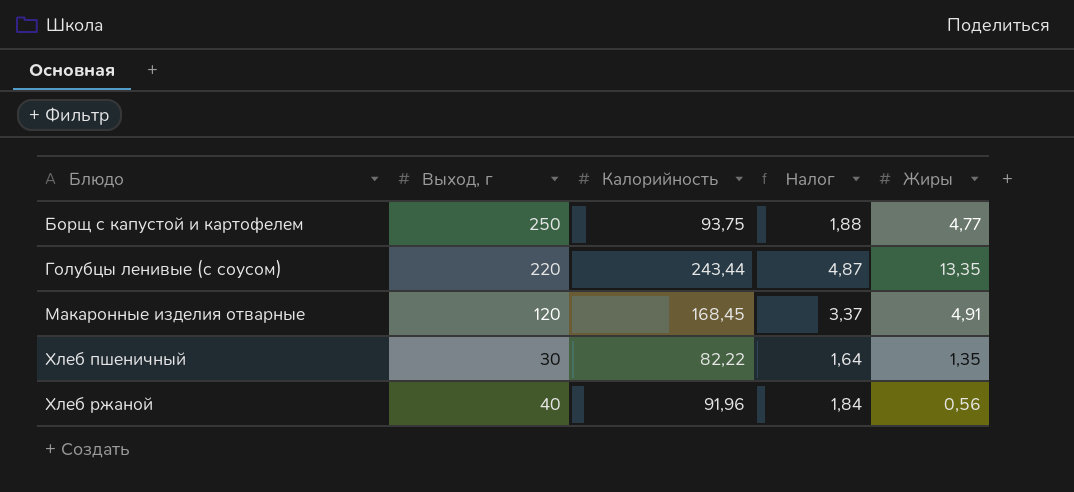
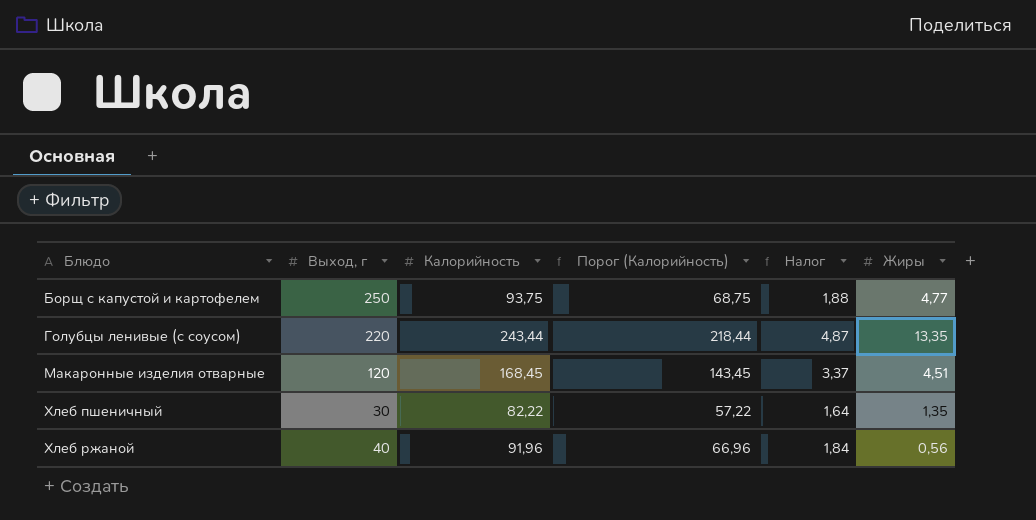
column Порог (Калорийность) | formula: none -> [Калорийность] - 25
Макаронные изделия отварные | Жиры: 4,91 -> 4,51

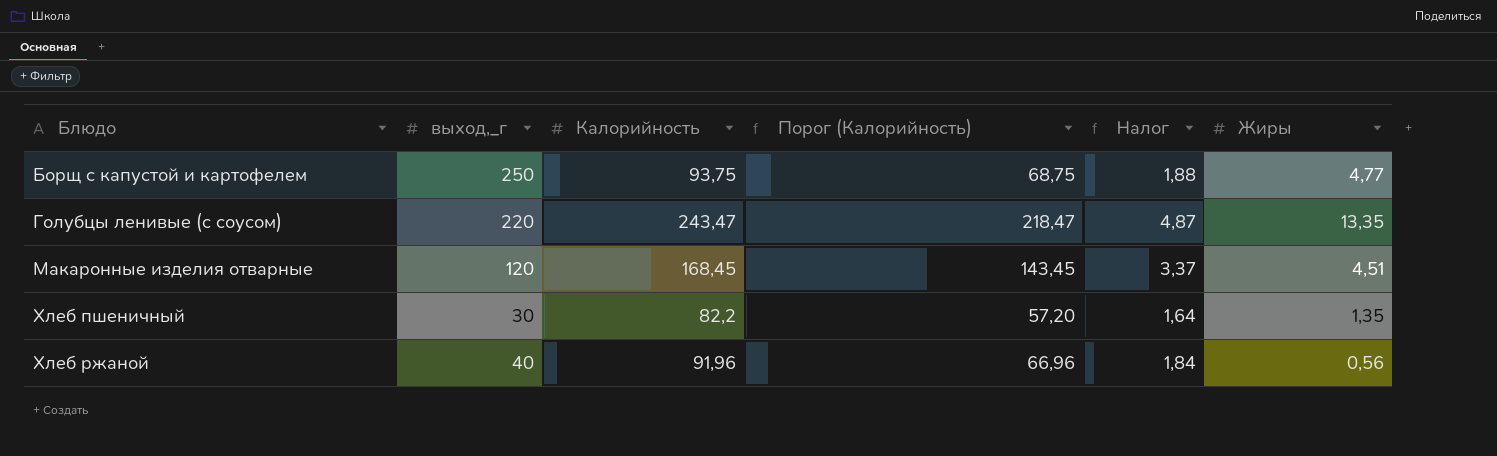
column name: Выход, г -> выход,_г
Голубцы ленивые (с соусом) | Калорийность: 243,44 -> 243,47
Голубцы ленивые (с соусом) | Порог (Калорийность): 218,44 -> 218,47
Хлеб пшеничный | Калорийность: 82,22 -> 82,2
Хлеб пшеничный | Порог (Калорийность): 57,22 -> 57,20

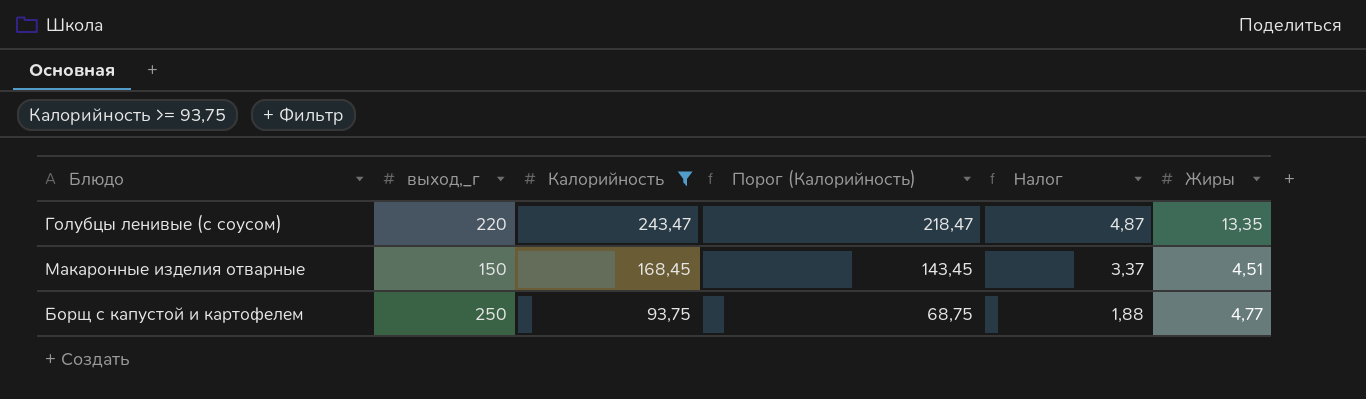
filter: none -> Калорийность >= 93,75
row order: Блюдо ascending -> Калорийность descending
Макаронные изделия отварные | выход,_г: 120 -> 150

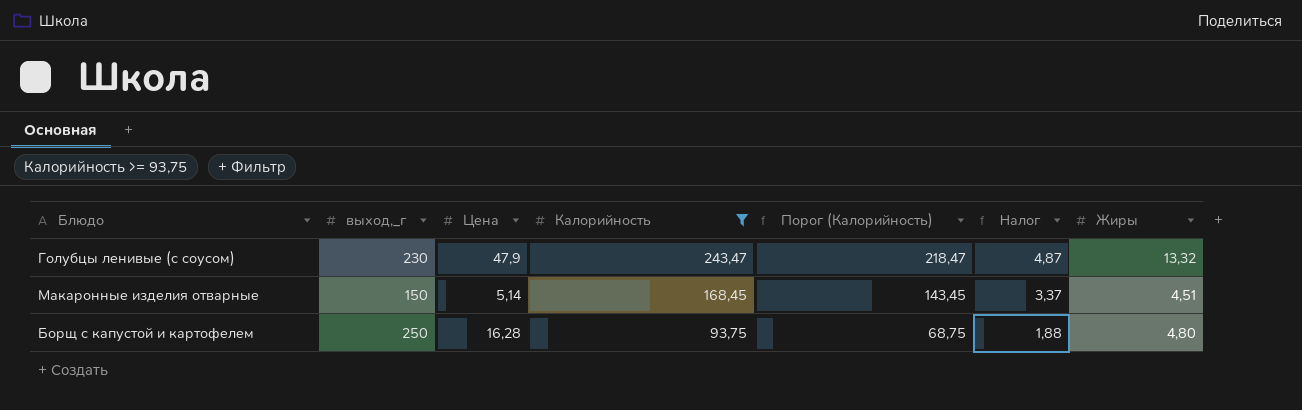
column Цена | position: none -> 3
Голубцы ленивые (с соусом) | выход,_г: 220 -> 230
Голубцы ленивые (с соусом) | Жиры: 13,35 -> 13,32
Борщ с капустой и картофелем | Жиры: 4,77 -> 4,80

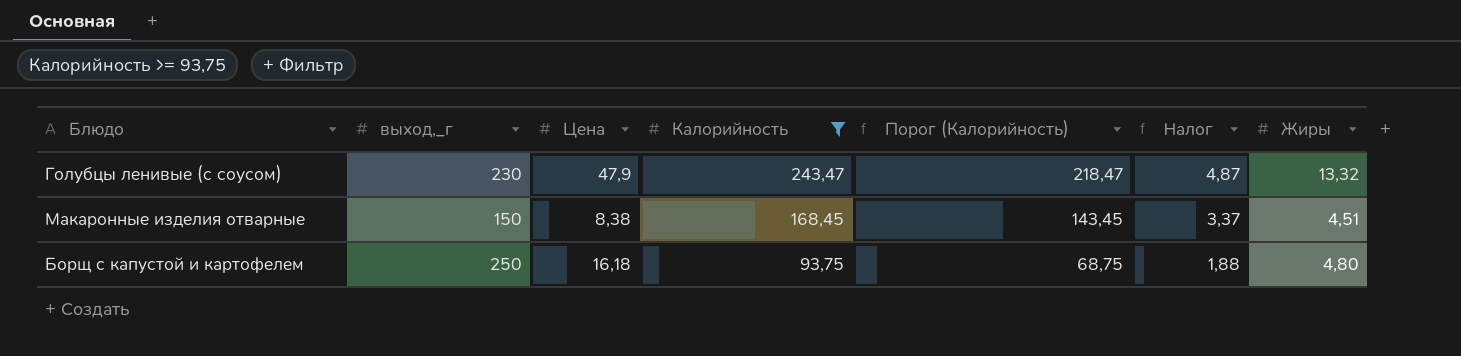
Макаронные изделия отварные | Цена: 5,14 -> 8,38
Борщ с капустой и картофелем | Цена: 16,28 -> 16,18

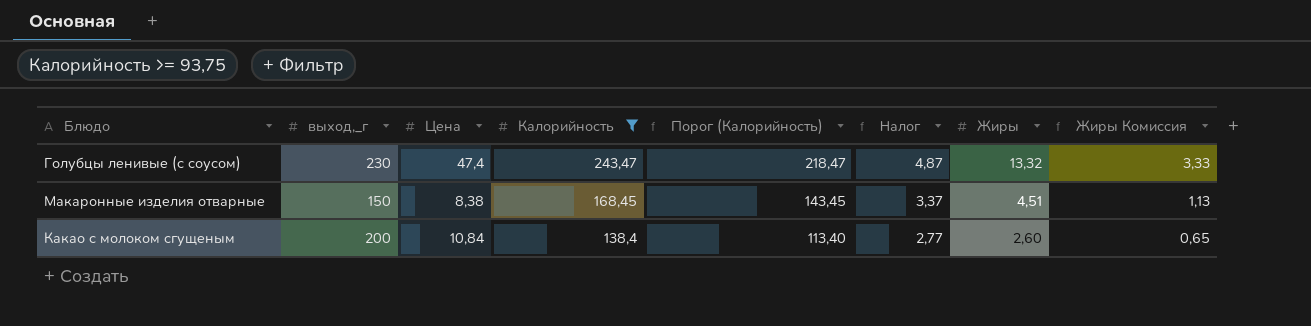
column Жиры Комиссия | formula: none -> [Жиры] * 0,25
row Борщ с капустой и картофелем: 250 | 16,18 | 93,75 | 68,75 | 1,88 | 4,80 -> none
Голубцы ленивые (с соусом) | Цена: 47,9 -> 47,4
row Какао с молоком сгущеным: none -> 200 | 10,84 | 138,4 | 113,40 | 2,77 | 2,60 | 0,65

